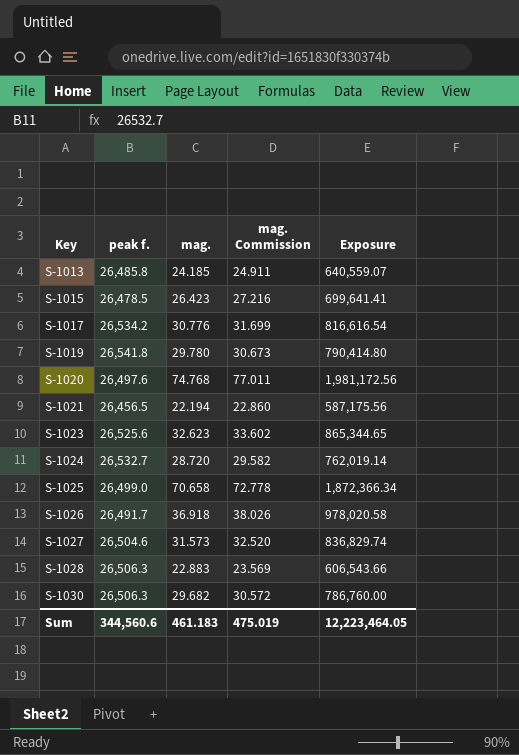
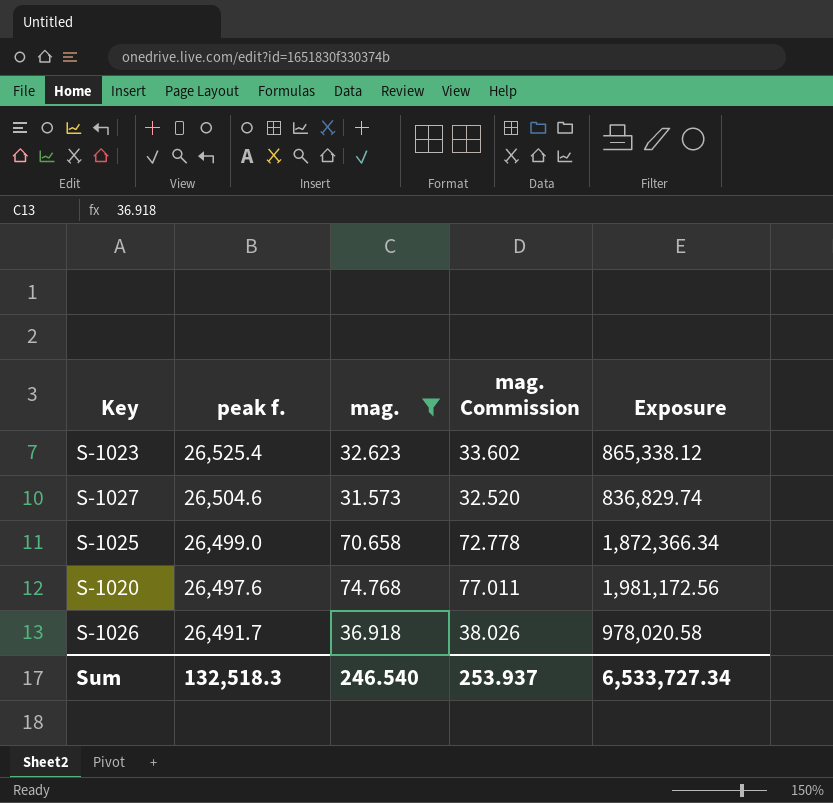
filter: none -> mag. >= 31.573
row order: Key ascending -> peak f. descending
S-1023 | peak f.: 26,525.6 -> 26,525.4
S-1023 | Exposure: 865,344.65 -> 865,338.12
Sum | peak f.: 344,560.6 -> 132,518.3
Sum | mag.: 461.183 -> 246.540
Sum | mag. Commission: 475.019 -> 253.937
Sum | Exposure: 12,223,464.05 -> 6,533,727.34

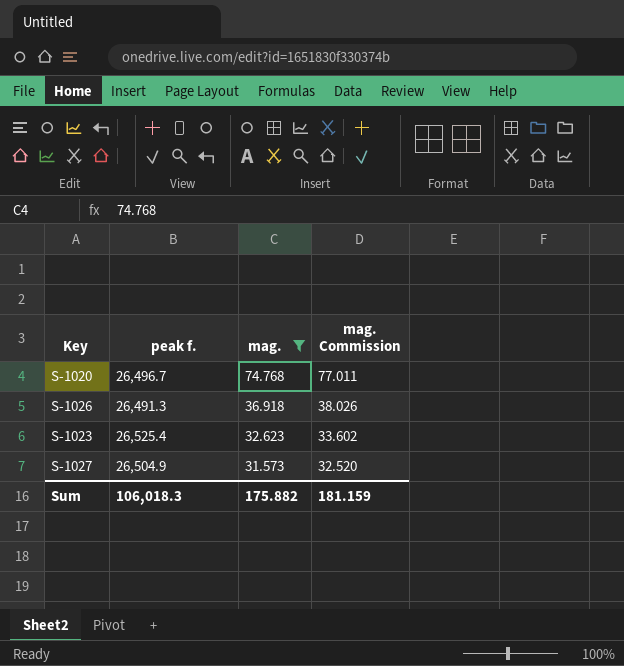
row order: peak f. descending -> mag. descending
column Exposure | formula: [peak f.] * [mag.] -> none
row S-1025: 26,499.0 | 70.658 | 72.778 | 1,872,366.34 -> none
S-1020 | peak f.: 26,497.6 -> 26,496.7
S-1026 | peak f.: 26,491.7 -> 26,491.3
S-1027 | peak f.: 26,504.6 -> 26,504.9
Sum | peak f.: 132,518.3 -> 106,018.3
Sum | mag.: 246.540 -> 175.882
Sum | mag. Commission: 253.937 -> 181.159

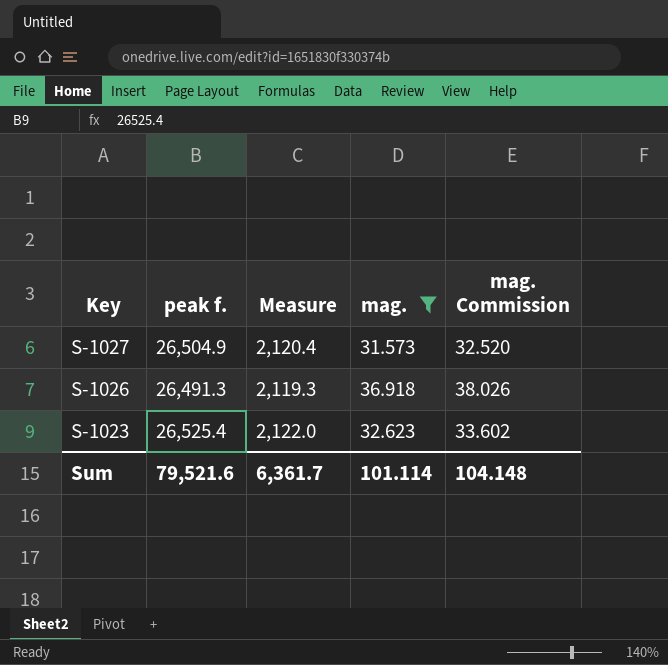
row order: mag. descending -> Key descending
column Measure | formula: none -> [peak f.] * 0.08
row S-1020: 26,496.7 | 74.768 | 77.011 -> none
Sum | peak f.: 106,018.3 -> 79,521.6
Sum | mag.: 175.882 -> 101.114
Sum | mag. Commission: 181.159 -> 104.148

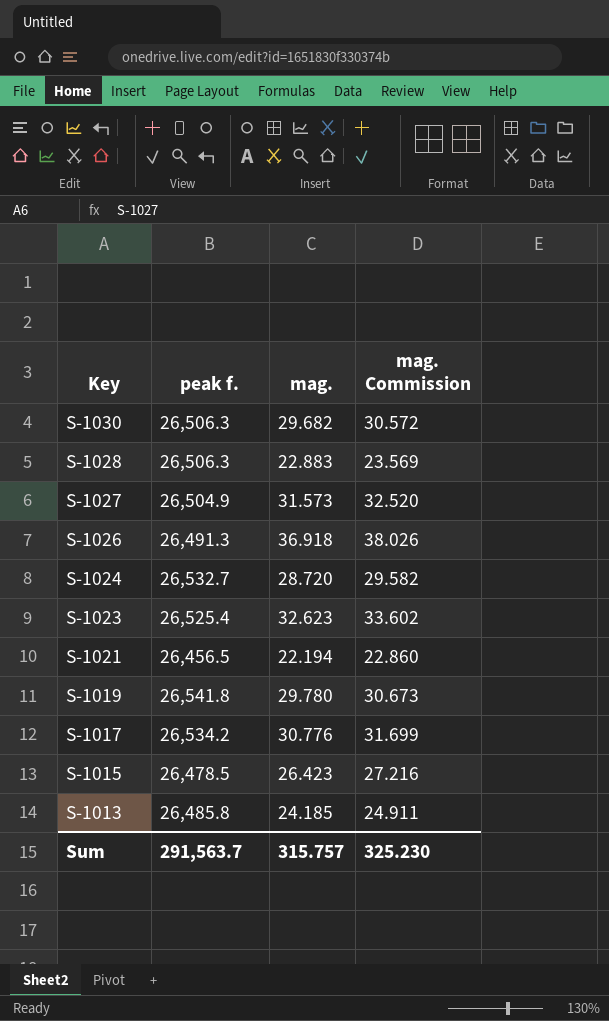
filter: mag. >= 31.573 -> none
column Measure | formula: [peak f.] * 0.08 -> none
Sum | peak f.: 79,521.6 -> 291,563.7
Sum | mag.: 101.114 -> 315.757
Sum | mag. Commission: 104.148 -> 325.230

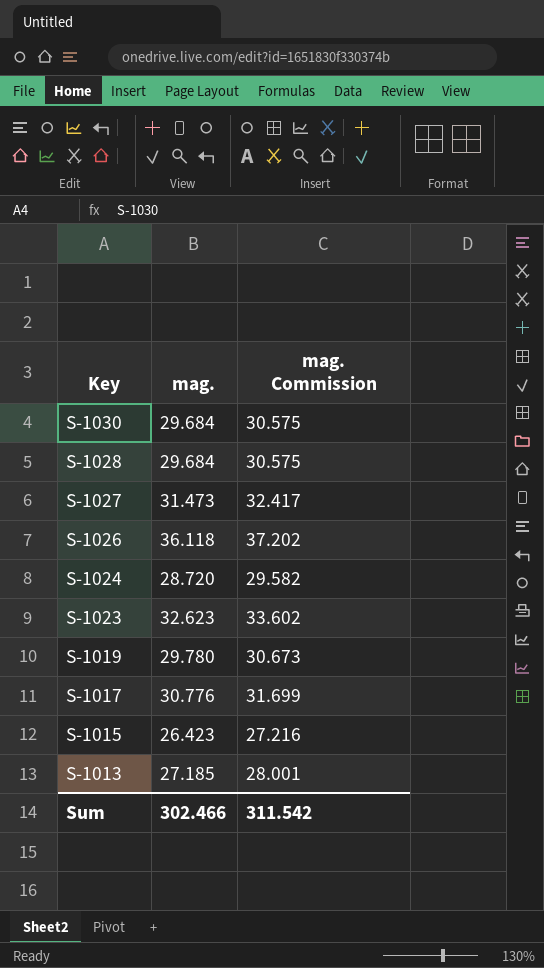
column peak f. | position: 2 -> none
row S-1021: 26,456.5 | 22.194 | 22.860 -> none
S-1030 | mag.: 29.682 -> 29.684
S-1030 | mag. Commission: 30.572 -> 30.575
S-1028 | mag.: 22.883 -> 29.684
S-1028 | mag. Commission: 23.569 -> 30.575
S-1027 | mag.: 31.573 -> 31.473
S-1027 | mag. Commission: 32.520 -> 32.417
S-1026 | mag.: 36.918 -> 36.118
S-1026 | mag. Commission: 38.026 -> 37.202
S-1013 | mag.: 24.185 -> 27.185
S-1013 | mag. Commission: 24.911 -> 28.001
Sum | mag.: 315.757 -> 302.466
Sum | mag. Commission: 325.230 -> 311.542

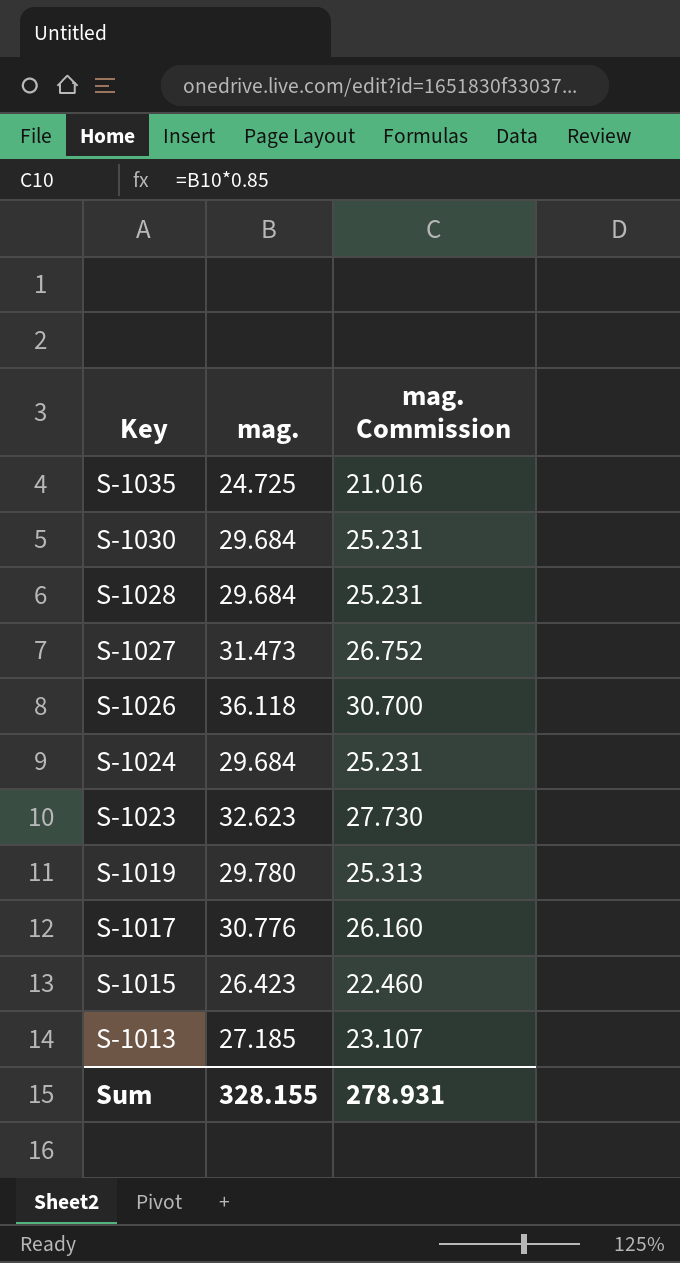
column mag. Commission | formula: [mag.] * 1.03 -> [mag.] * 0.85
row S-1035: none -> 24.725 | 21.016
S-1024 | mag.: 28.720 -> 29.684
Sum | mag.: 302.466 -> 328.155
Sum | mag. Commission: 311.542 -> 278.931

